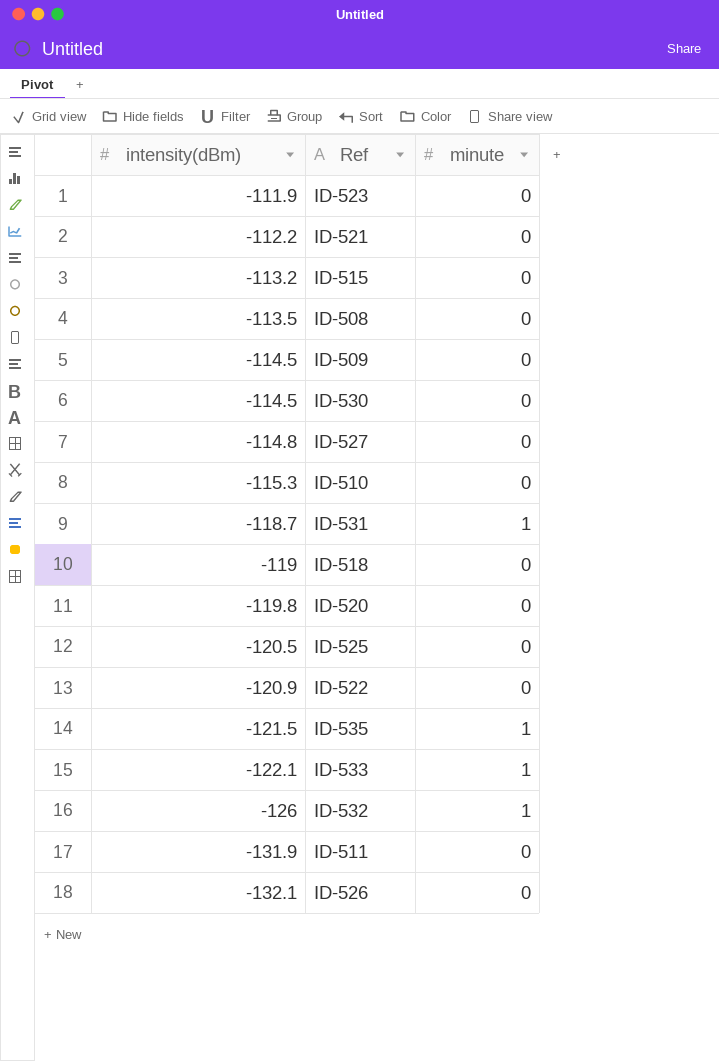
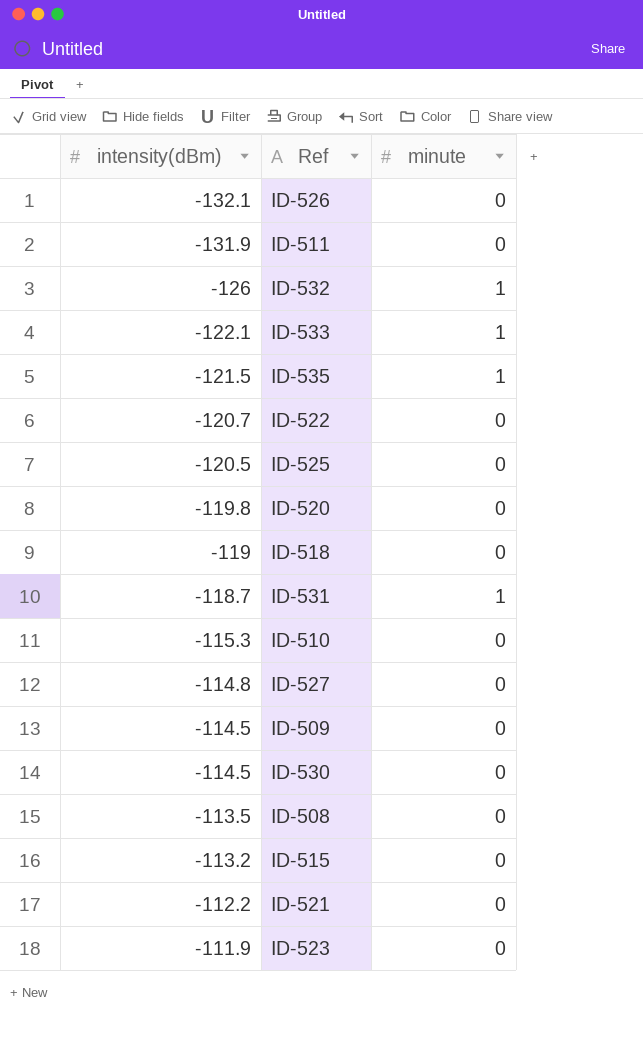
row order: intensity(dBm) descending -> intensity(dBm) ascending
ID-522 | intensity(dBm): -120.9 -> -120.7

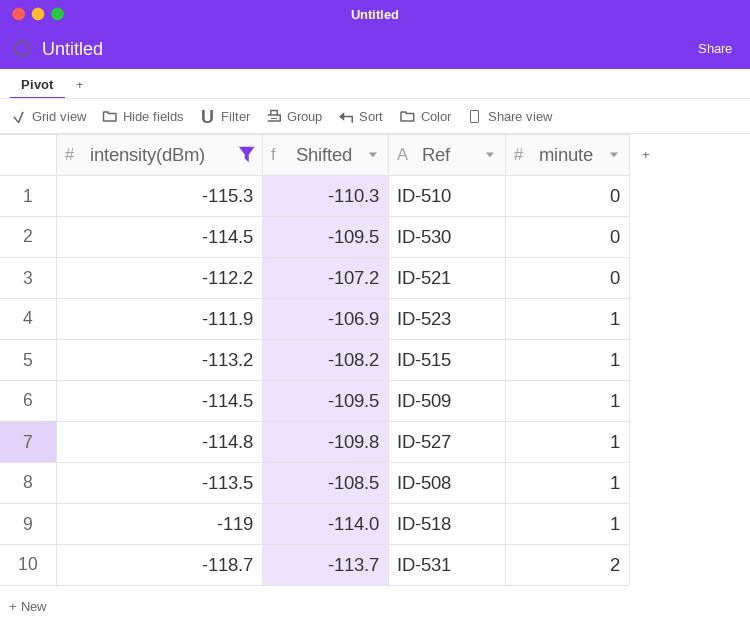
filter: none -> intensity(dBm) >= -119
row order: intensity(dBm) ascending -> minute ascending
column Shifted | formula: none -> [intensity(dBm)] + 5
ID-523 | minute: 0 -> 1
ID-515 | minute: 0 -> 1
ID-509 | minute: 0 -> 1
ID-527 | minute: 0 -> 1
ID-508 | minute: 0 -> 1
ID-518 | minute: 0 -> 1
ID-531 | minute: 1 -> 2

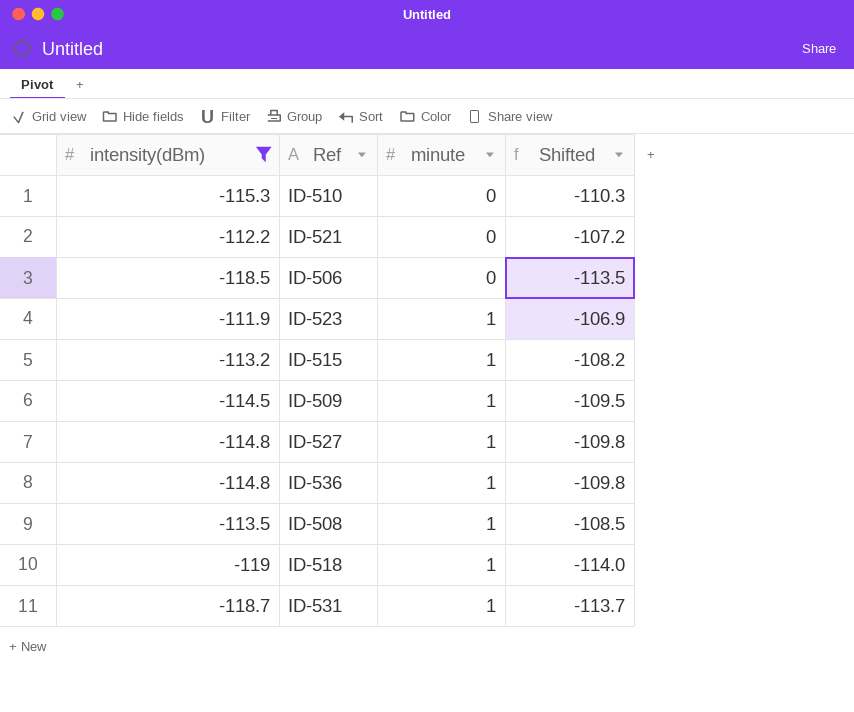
column Shifted | position: 2 -> 4
row ID-530: -114.5 | -109.5 | 0 -> none
row ID-506: none -> -118.5 | 0 | -113.5
row ID-536: none -> -114.8 | 1 | -109.8
ID-531 | minute: 2 -> 1

